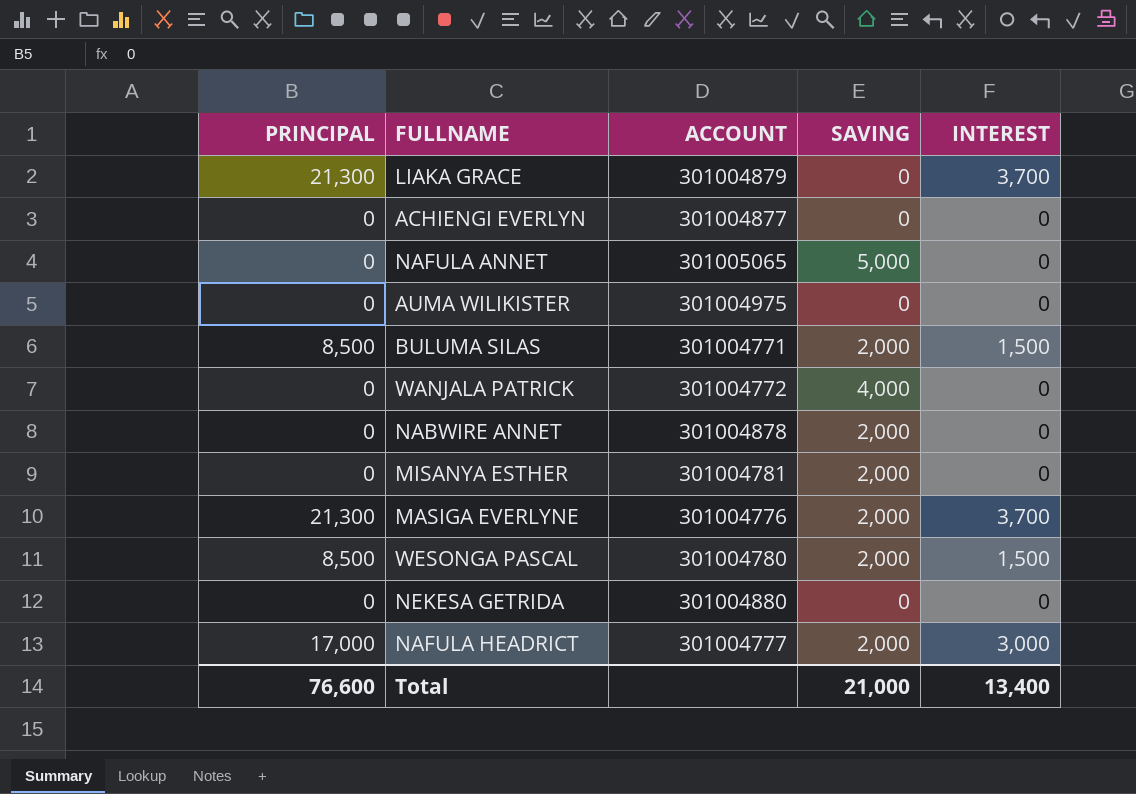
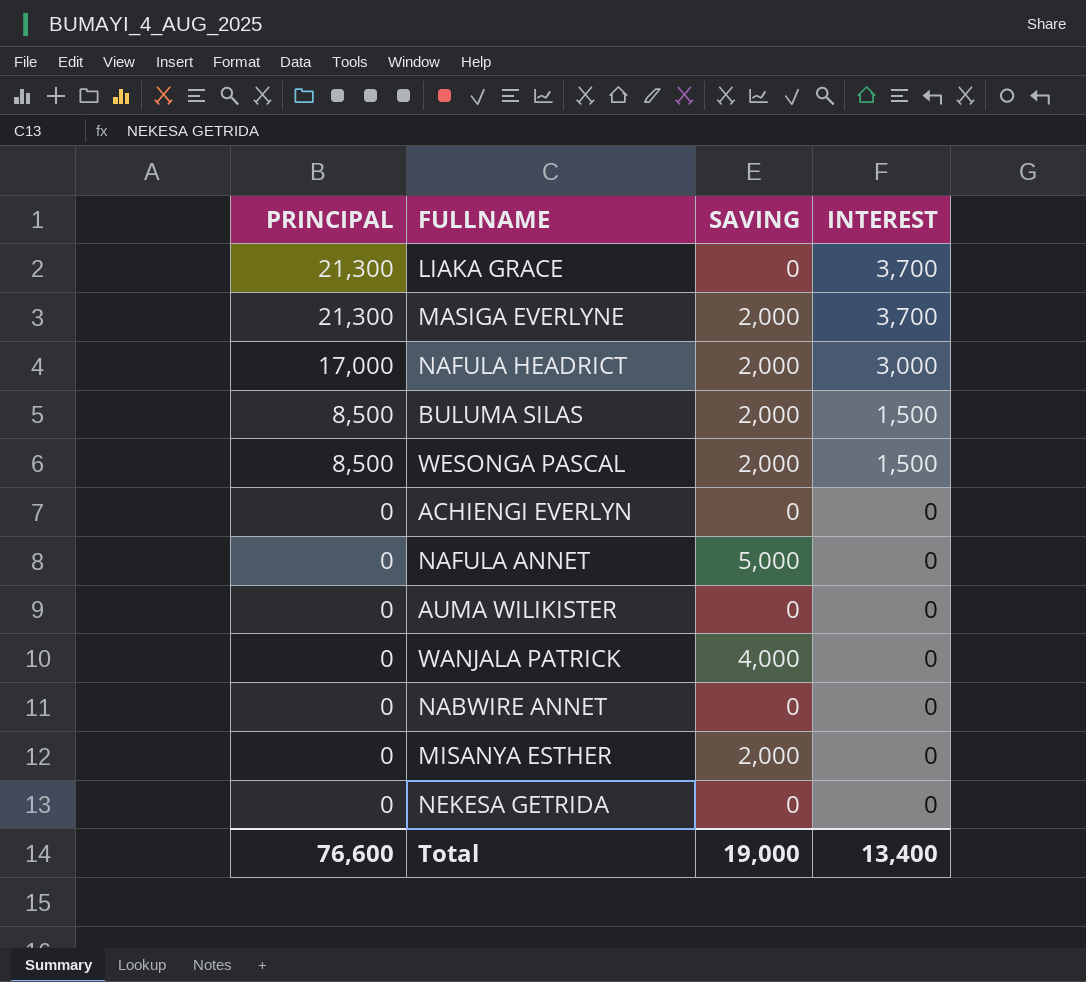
row order: none -> PRINCIPAL descending
column ACCOUNT | position: 3 -> none
NABWIRE ANNET | SAVING: 2,000 -> 0
Total | SAVING: 21,000 -> 19,000

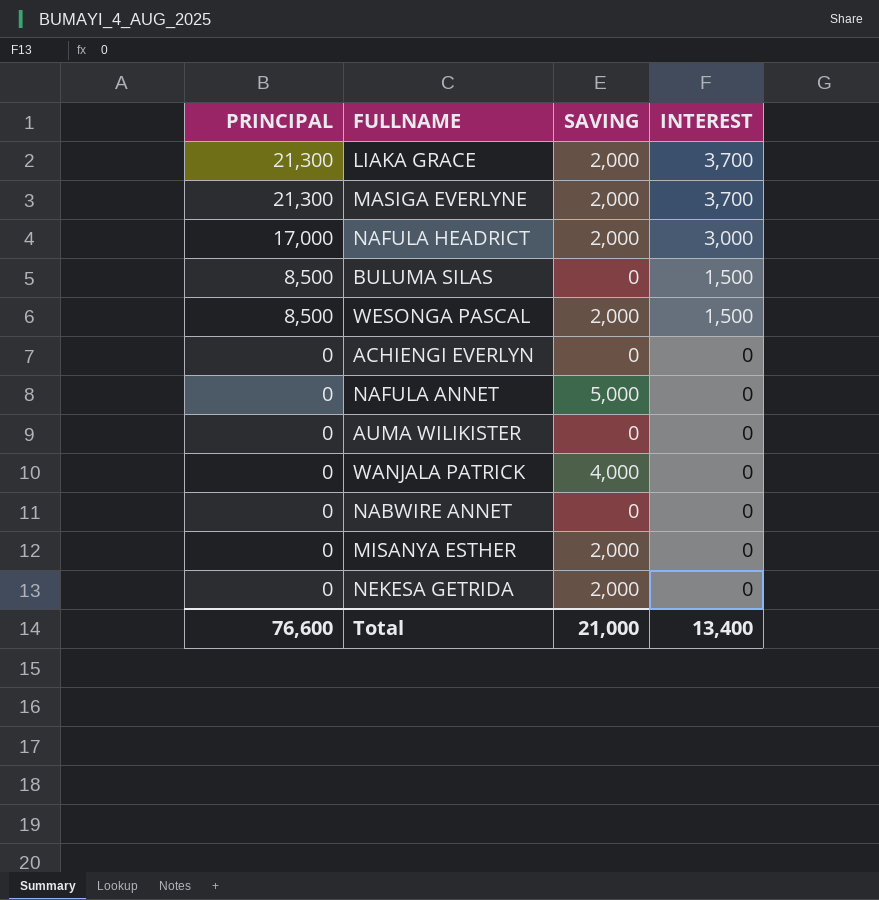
LIAKA GRACE | SAVING: 0 -> 2,000
BULUMA SILAS | SAVING: 2,000 -> 0
NEKESA GETRIDA | SAVING: 0 -> 2,000
Total | SAVING: 19,000 -> 21,000

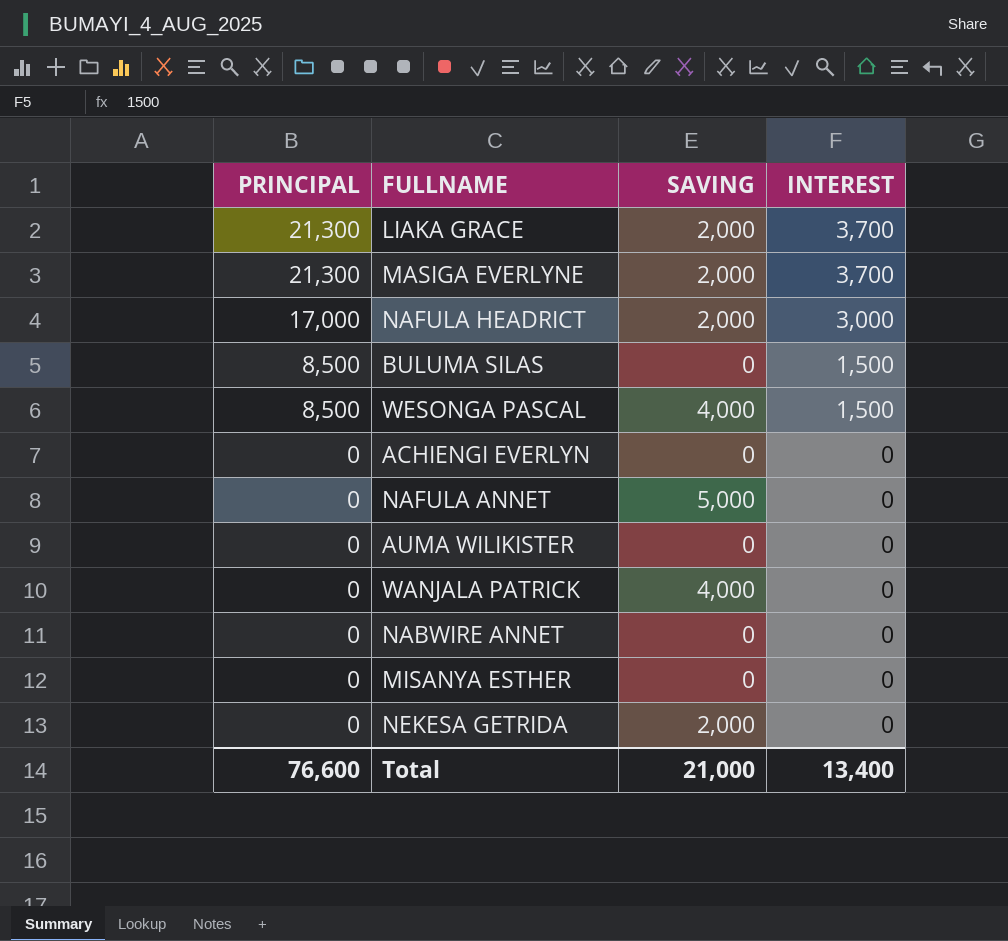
WESONGA PASCAL | SAVING: 2,000 -> 4,000
MISANYA ESTHER | SAVING: 2,000 -> 0

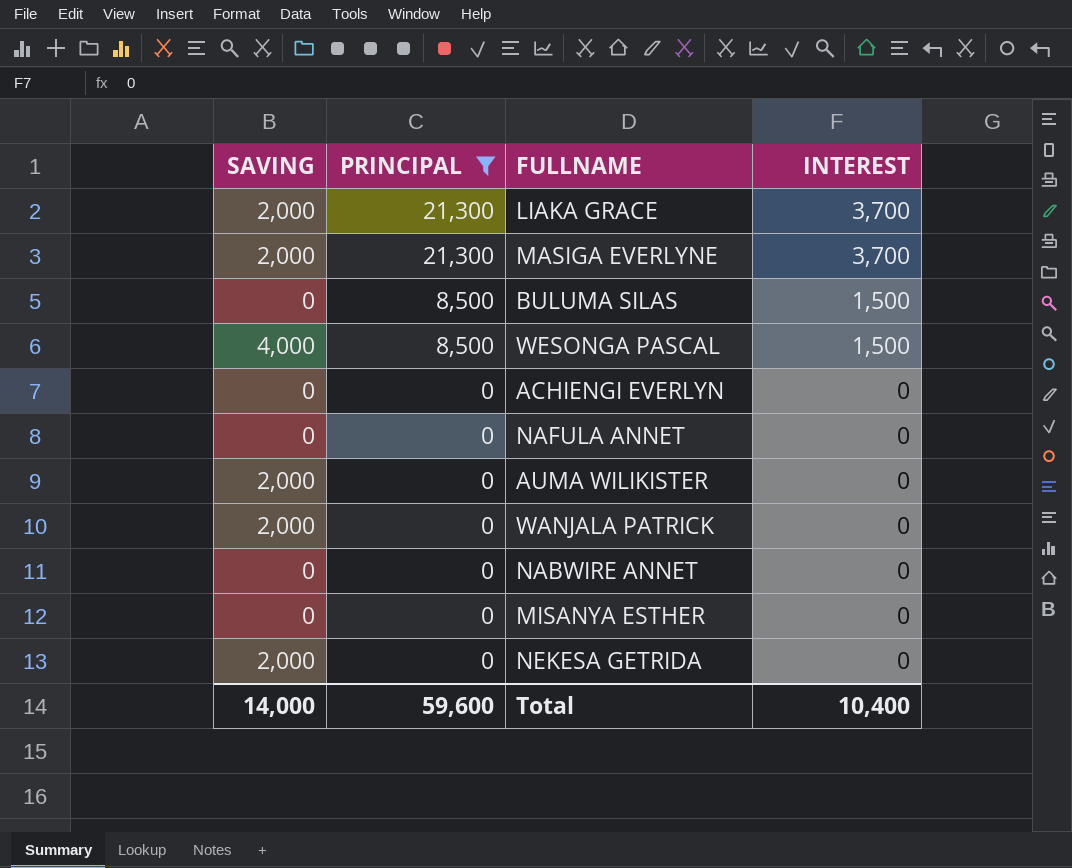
filter: none -> PRINCIPAL != 17,000
column SAVING | position: 3 -> 1
NAFULA ANNET | SAVING: 5,000 -> 0
AUMA WILIKISTER | SAVING: 0 -> 2,000
WANJALA PATRICK | SAVING: 4,000 -> 2,000
Total | SAVING: 21,000 -> 14,000
Total | PRINCIPAL: 76,600 -> 59,600
Total | INTEREST: 13,400 -> 10,400

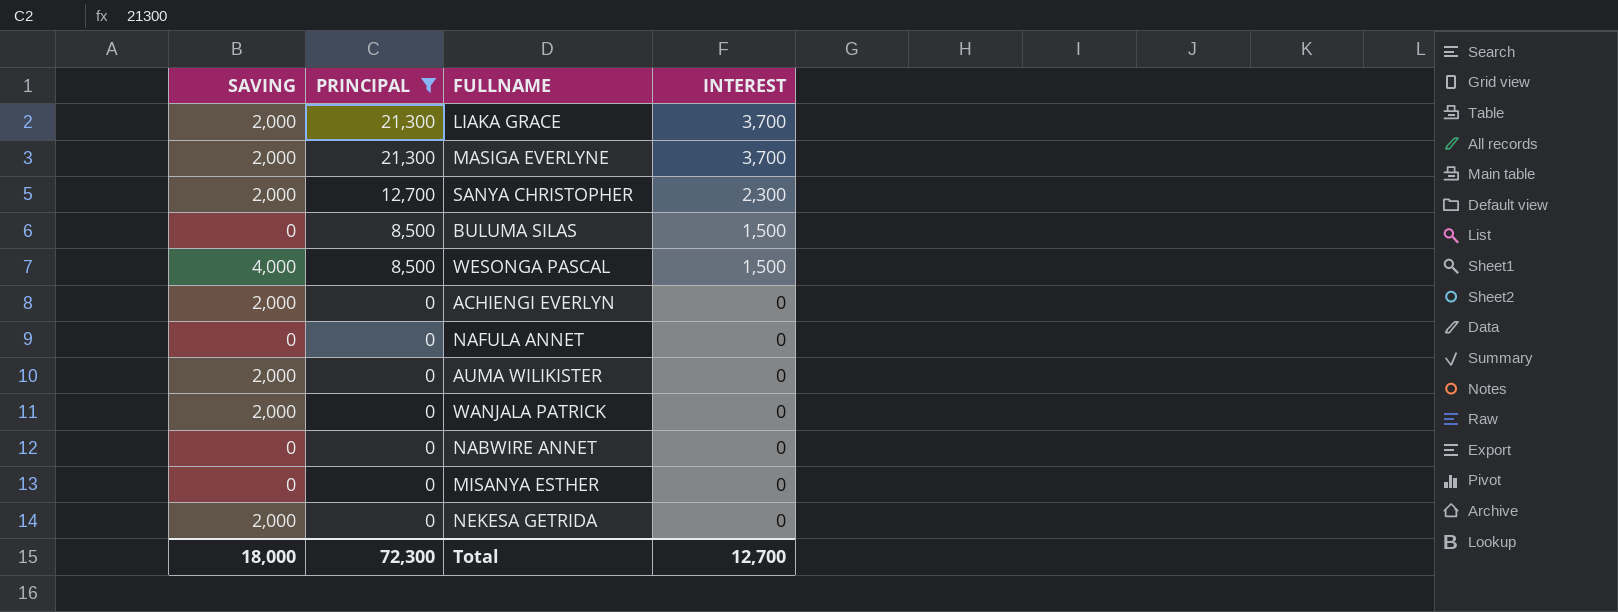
row SANYA CHRISTOPHER: none -> 2,000 | 12,700 | 2,300
ACHIENGI EVERLYN | SAVING: 0 -> 2,000
Total | SAVING: 14,000 -> 18,000
Total | PRINCIPAL: 59,600 -> 72,300
Total | INTEREST: 10,400 -> 12,700

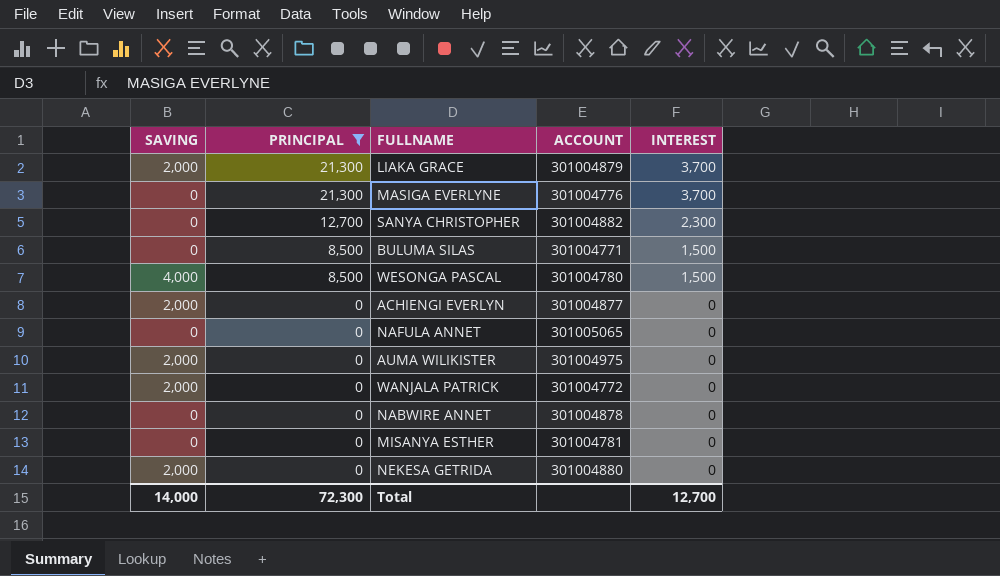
column ACCOUNT | position: none -> 4
MASIGA EVERLYNE | SAVING: 2,000 -> 0
SANYA CHRISTOPHER | SAVING: 2,000 -> 0
Total | SAVING: 18,000 -> 14,000

